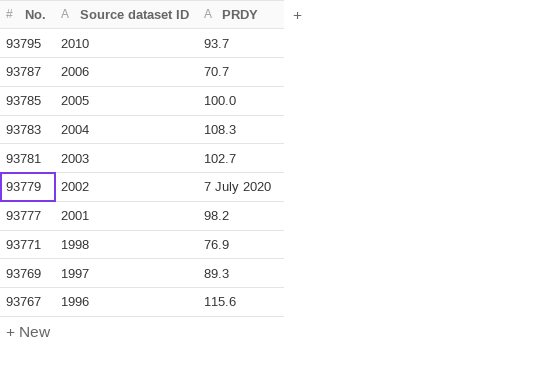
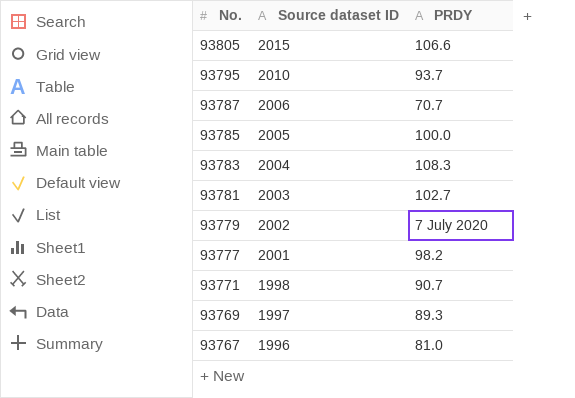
row 93805: none -> 2015 | 106.6
93771 | PRDY: 76.9 -> 90.7
93767 | PRDY: 115.6 -> 81.0

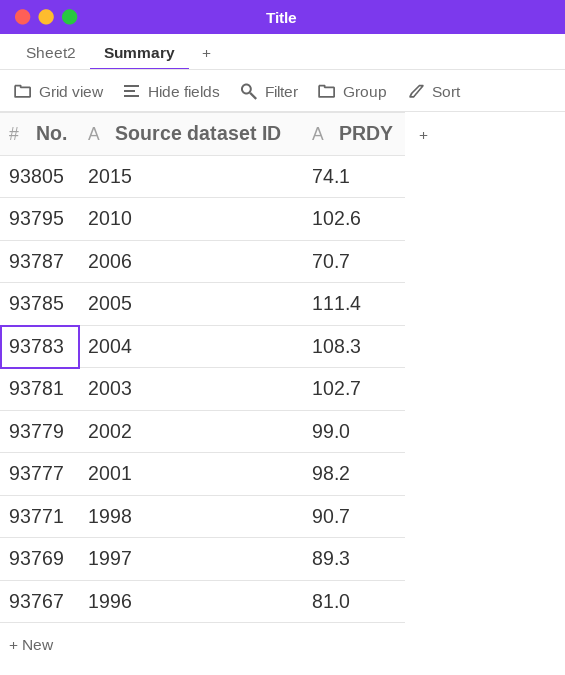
93805 | PRDY: 106.6 -> 74.1
93795 | PRDY: 93.7 -> 102.6
93785 | PRDY: 100.0 -> 111.4
93779 | PRDY: 7 July 2020 -> 99.0

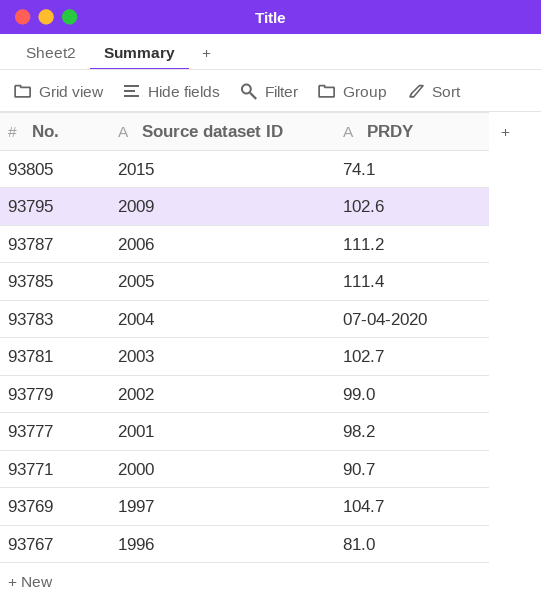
93795 | Source dataset ID: 2010 -> 2009
93787 | PRDY: 70.7 -> 111.2
93783 | PRDY: 108.3 -> 07-04-2020
93771 | Source dataset ID: 1998 -> 2000
93769 | PRDY: 89.3 -> 104.7

